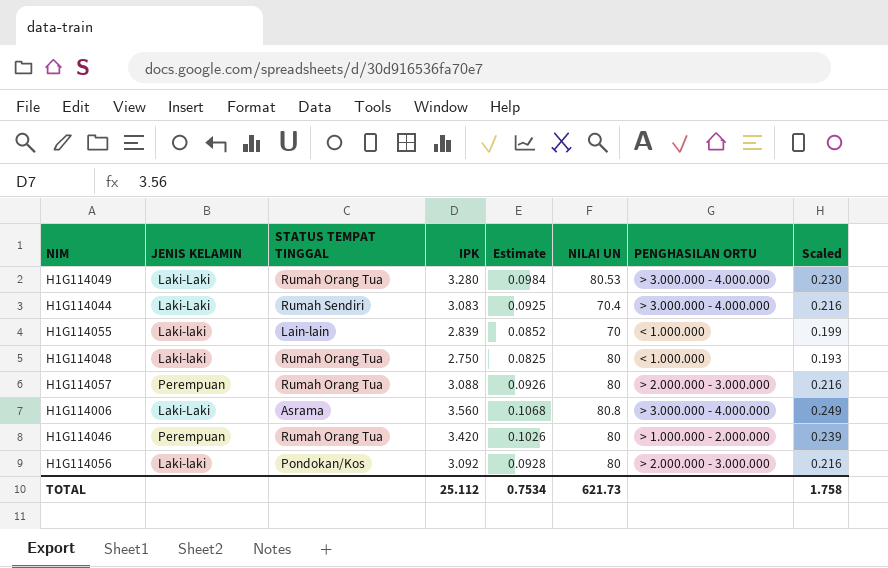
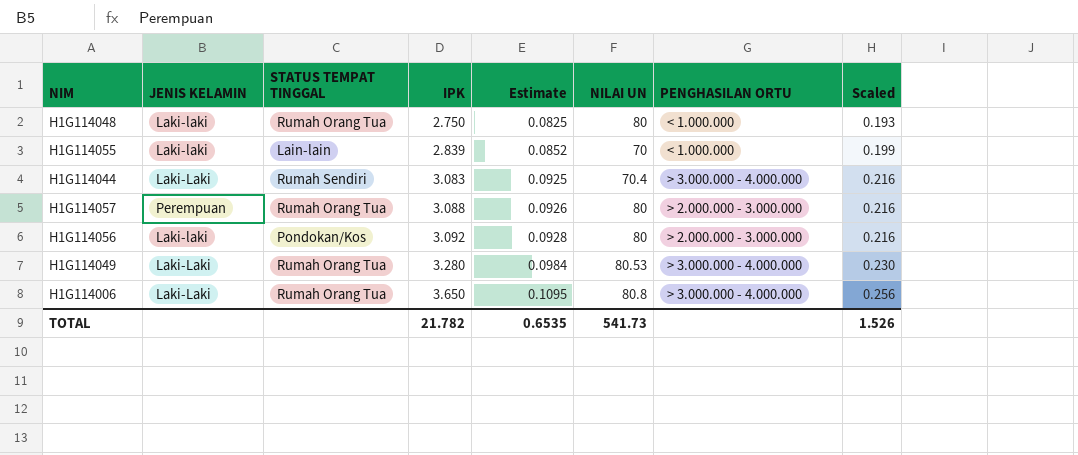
row order: none -> IPK ascending
row H1G114046: Perempuan | Rumah Orang Tua | 3.420 | 0.1026 | 80 | > 1.000.000 - 2.000.000 | 0.239 -> none
H1G114006 | STATUS TEMPAT TINGGAL: Asrama -> Rumah Orang Tua
H1G114006 | IPK: 3.560 -> 3.650
H1G114006 | Estimate: 0.1068 -> 0.1095
H1G114006 | Scaled: 0.249 -> 0.256
TOTAL | IPK: 25.112 -> 21.782
TOTAL | Estimate: 0.7534 -> 0.6535
TOTAL | NILAI UN: 621.73 -> 541.73
TOTAL | Scaled: 1.758 -> 1.526

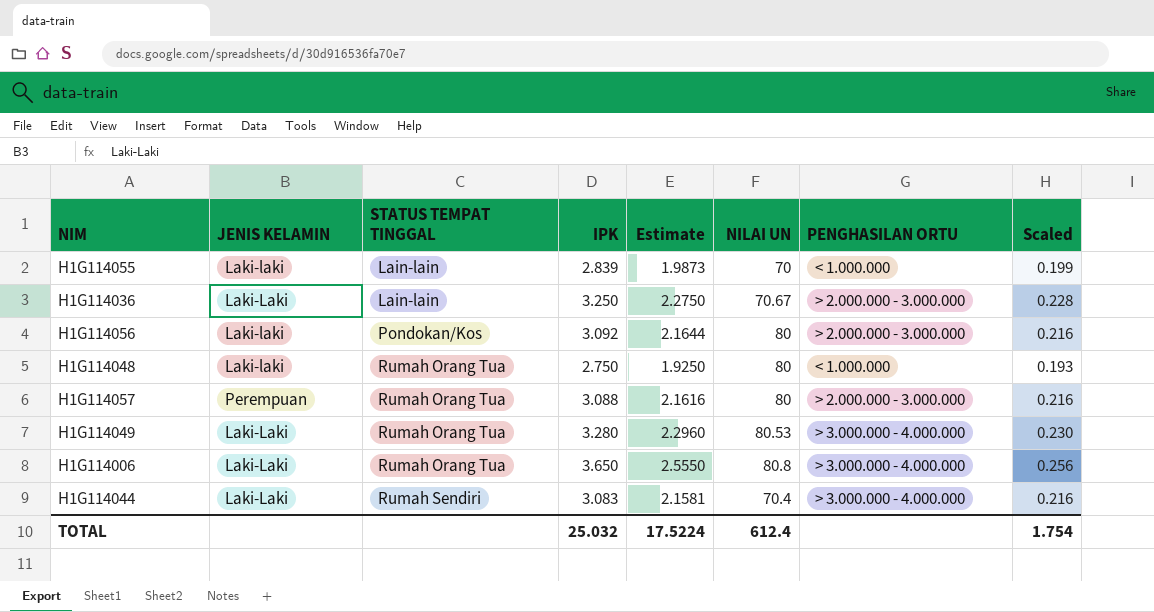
row order: IPK ascending -> STATUS TEMPAT TINGGAL ascending
column Estimate | formula: [IPK] * 0.03 -> [IPK] * 0.7
row H1G114036: none -> Laki-Laki | Lain-lain | 3.250 | 2.2750 | 70.67 | > 2.000.000 - 3.000.000 | 0.228
TOTAL | IPK: 21.782 -> 25.032
TOTAL | Estimate: 0.6535 -> 17.5224
TOTAL | NILAI UN: 541.73 -> 612.4
TOTAL | Scaled: 1.526 -> 1.754

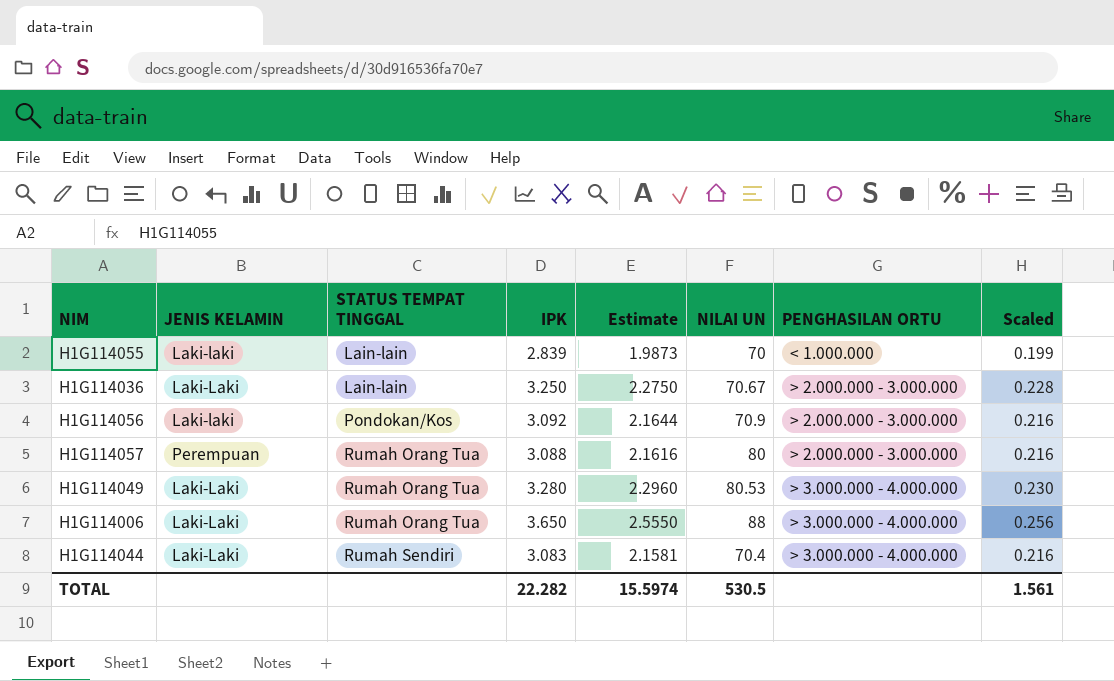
row H1G114048: Laki-laki | Rumah Orang Tua | 2.750 | 1.9250 | 80 | < 1.000.000 | 0.193 -> none
H1G114056 | NILAI UN: 80 -> 70.9
H1G114006 | NILAI UN: 80.8 -> 88
TOTAL | IPK: 25.032 -> 22.282
TOTAL | Estimate: 17.5224 -> 15.5974
TOTAL | NILAI UN: 612.4 -> 530.5
TOTAL | Scaled: 1.754 -> 1.561

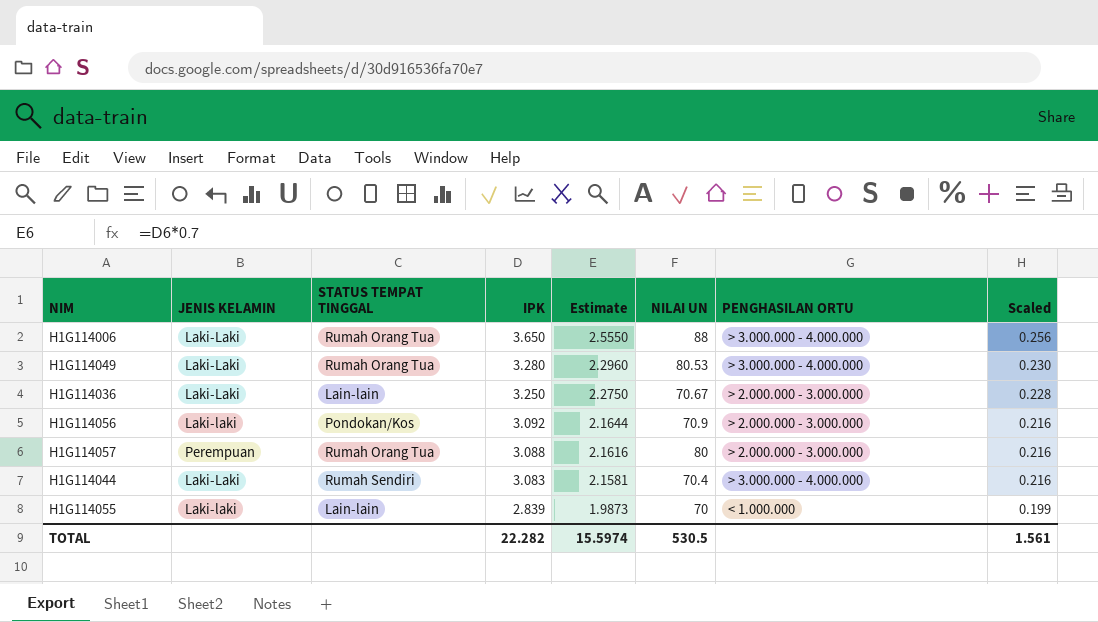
row order: STATUS TEMPAT TINGGAL ascending -> IPK descending

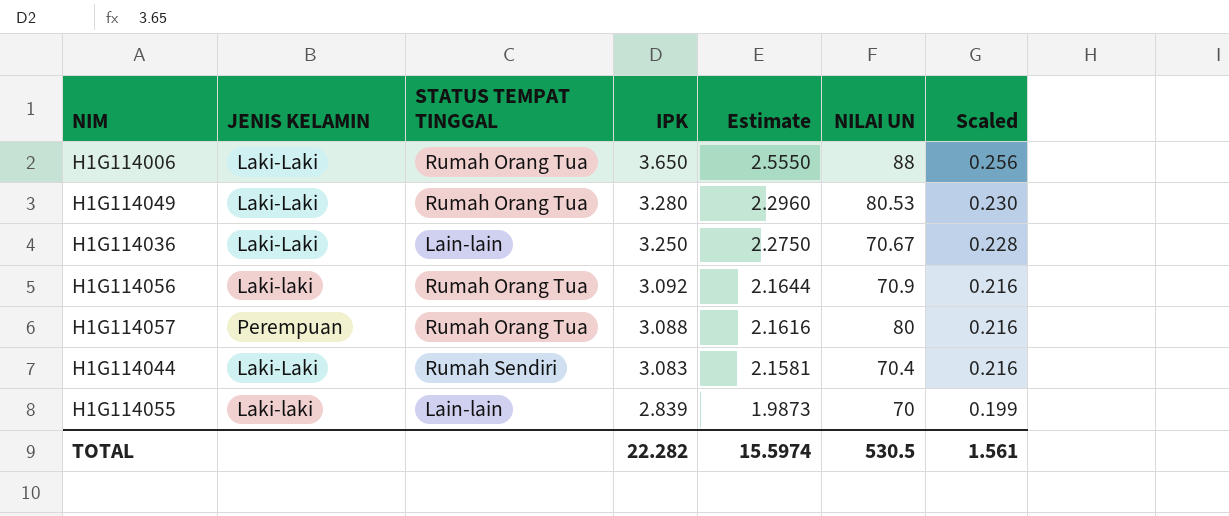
column PENGHASILAN ORTU | position: 7 -> none
H1G114056 | STATUS TEMPAT TINGGAL: Pondokan/Kos -> Rumah Orang Tua

